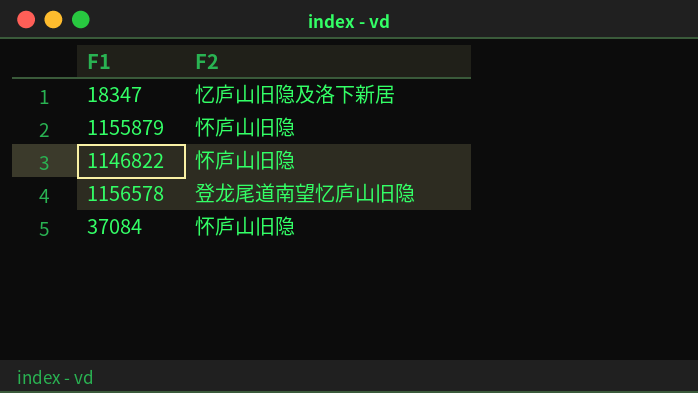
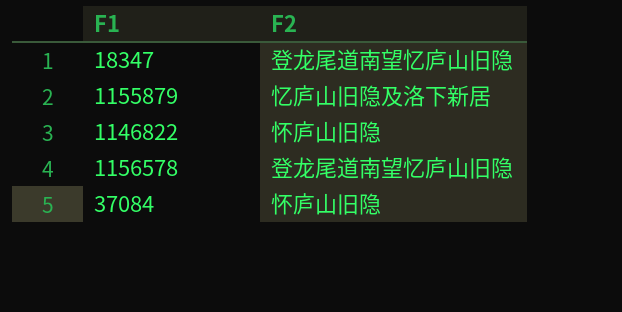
18347 | F2: 忆庐山旧隐及洛下新居 -> 登龙尾道南望忆庐山旧隐
1155879 | F2: 怀庐山旧隐 -> 忆庐山旧隐及洛下新居

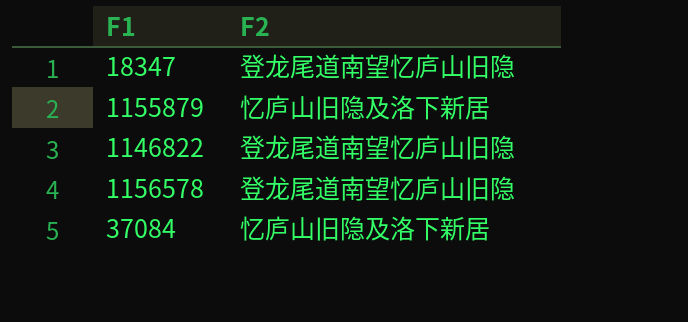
1146822 | F2: 怀庐山旧隐 -> 登龙尾道南望忆庐山旧隐
37084 | F2: 怀庐山旧隐 -> 忆庐山旧隐及洛下新居

